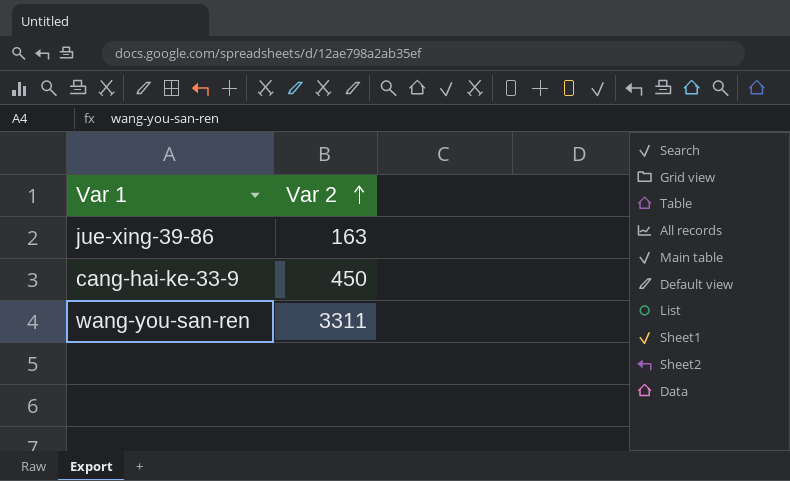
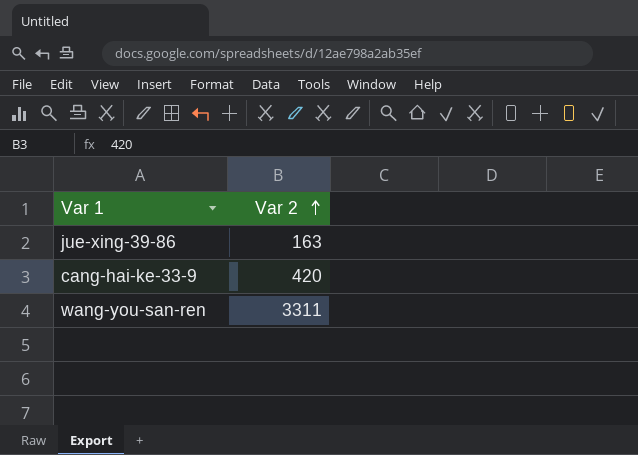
cang-hai-ke-33-9 | Var 2: 450 -> 420

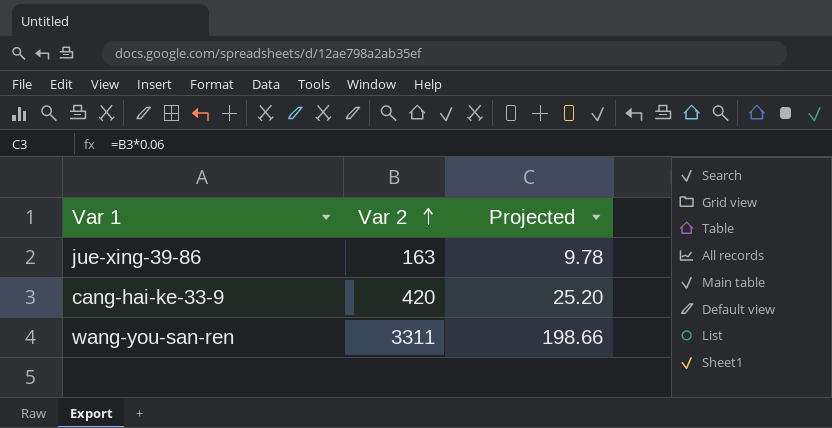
column Projected | formula: none -> [Var 2] * 0.06

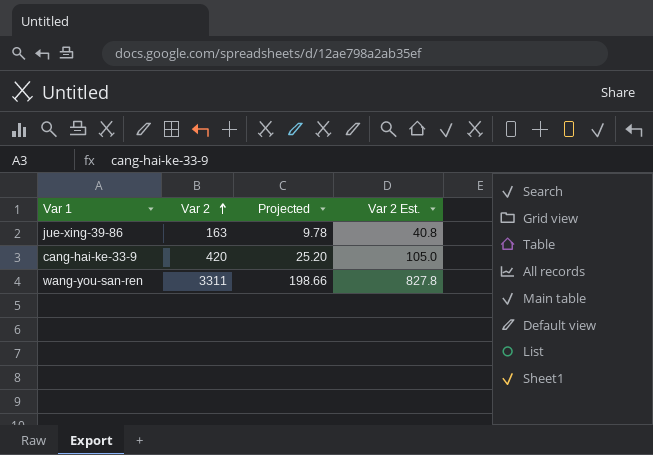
column Var 2 Est. | formula: none -> [Var 2] * 0.25

